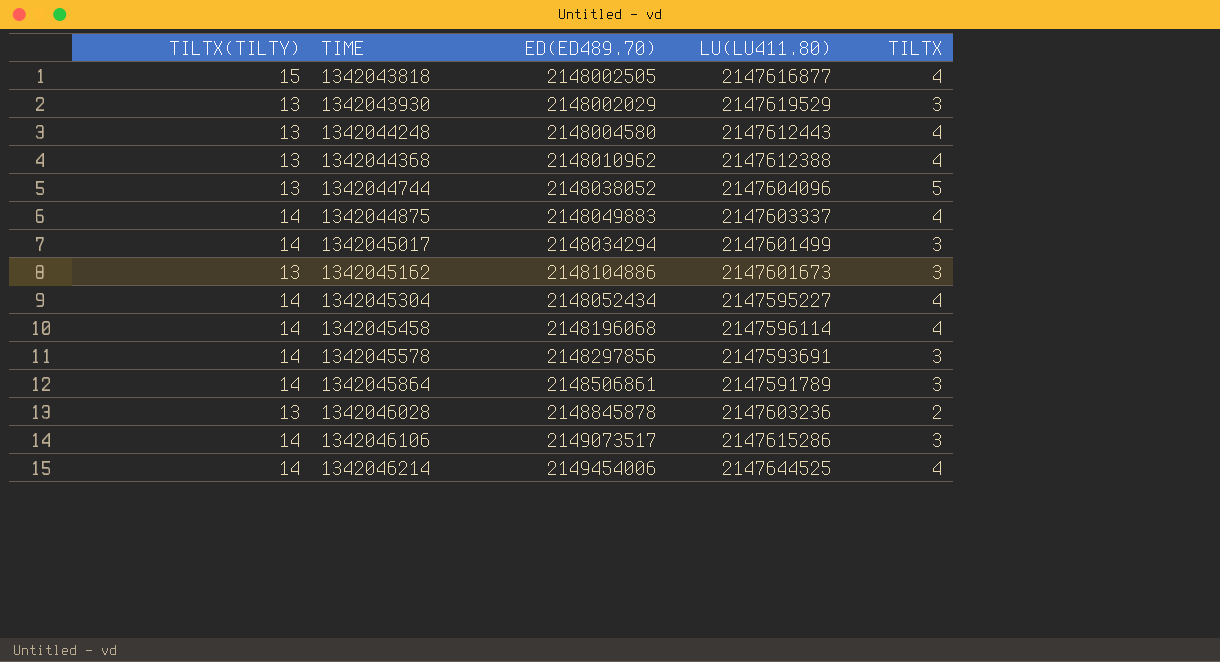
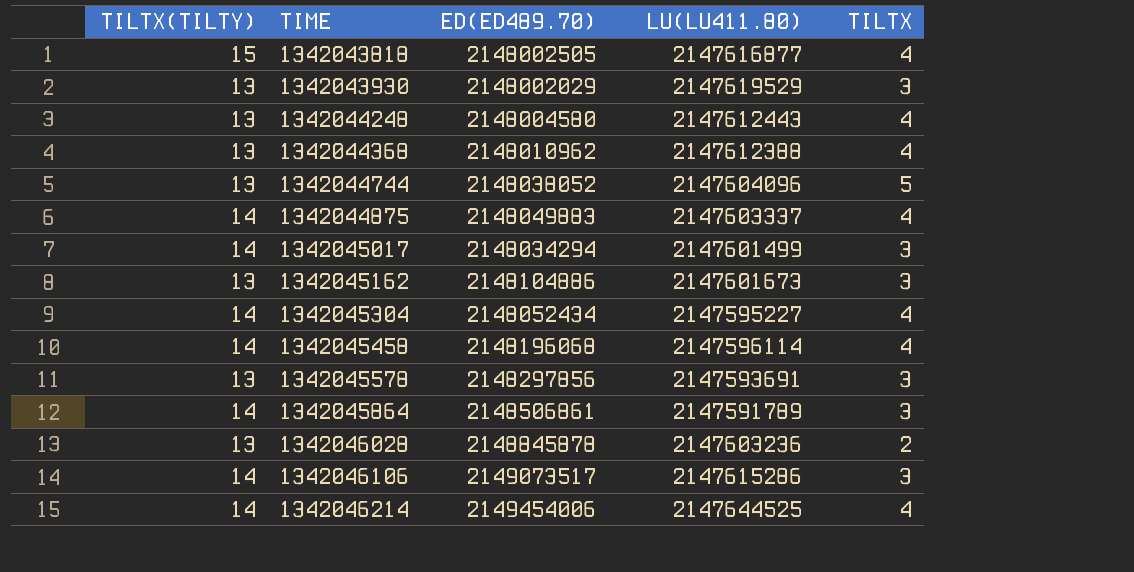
1342045578 | TILTX(TILTY): 14 -> 13

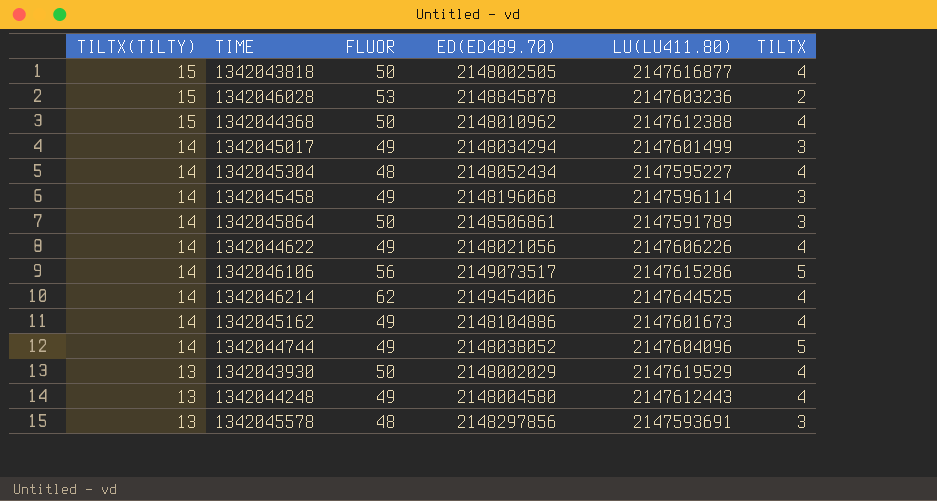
row order: TIME ascending -> TILTX(TILTY) descending
column FLUOR | position: none -> 3
row 1342044875: 14 | 2148049883 | 2147603337 | 4 -> none
1342046028 | TILTX(TILTY): 13 -> 15
1342044368 | TILTX(TILTY): 13 -> 15
1342045458 | TILTX: 4 -> 3
row 1342044622: none -> 14 | 49 | 2148021056 | 2147606226 | 4
1342046106 | TILTX: 3 -> 5
1342045162 | TILTX(TILTY): 13 -> 14
1342045162 | TILTX: 3 -> 4
1342044744 | TILTX(TILTY): 13 -> 14
1342043930 | TILTX: 3 -> 4

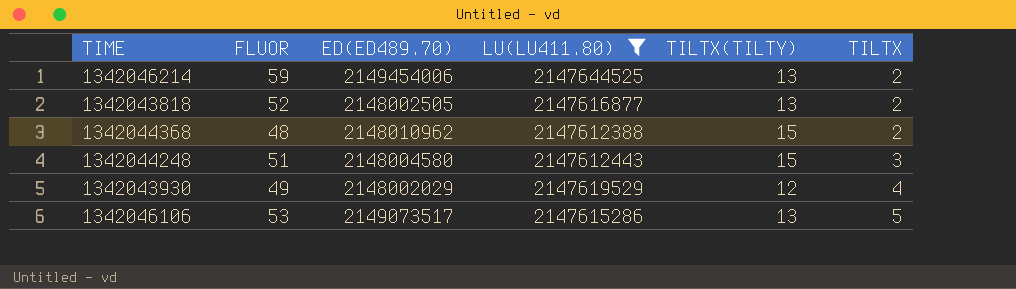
filter: none -> LU(LU411.80) >= 2147612388
row order: TILTX(TILTY) descending -> TILTX ascending
column TILTX(TILTY) | position: 1 -> 5
1342046214 | FLUOR: 62 -> 59
1342046214 | TILTX(TILTY): 14 -> 13
1342046214 | TILTX: 4 -> 2
1342043818 | FLUOR: 50 -> 52
1342043818 | TILTX(TILTY): 15 -> 13
1342043818 | TILTX: 4 -> 2
1342044368 | FLUOR: 50 -> 48
1342044368 | TILTX: 4 -> 2
1342044248 | FLUOR: 49 -> 51
1342044248 | TILTX(TILTY): 13 -> 15
1342044248 | TILTX: 4 -> 3
1342043930 | FLUOR: 50 -> 49
1342043930 | TILTX(TILTY): 13 -> 12
1342046106 | FLUOR: 56 -> 53
1342046106 | TILTX(TILTY): 14 -> 13

